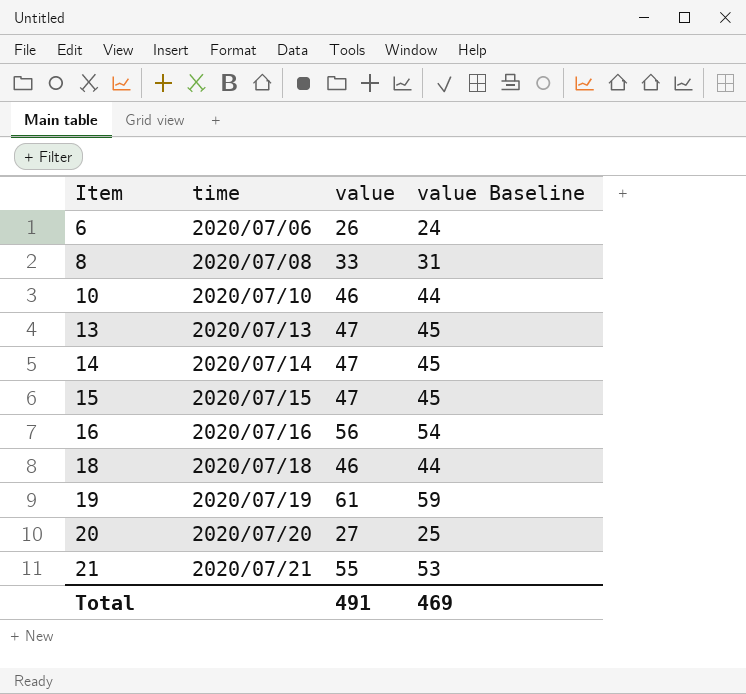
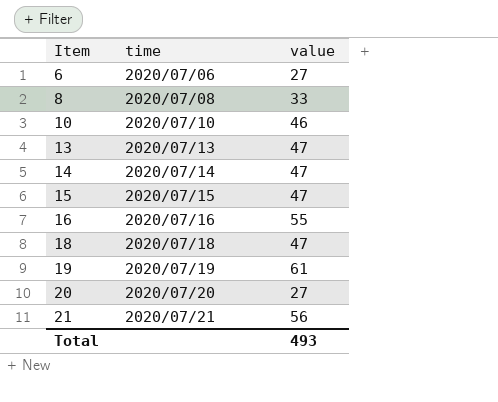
column value Baseline | formula: [value] - 2 -> none
6 | value: 26 -> 27
16 | value: 56 -> 55
18 | value: 46 -> 47
21 | value: 55 -> 56
Total | value: 491 -> 493

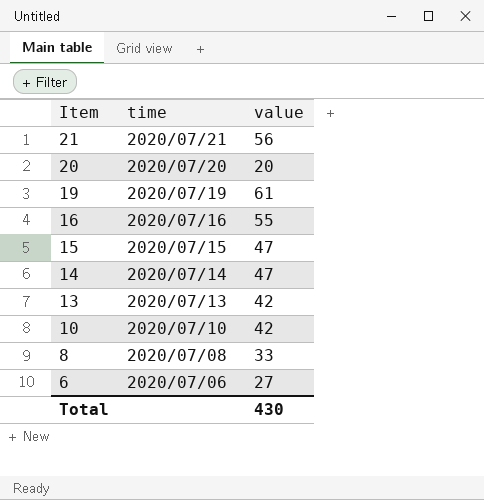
row order: Item ascending -> Item descending
row 18: 2020/07/18 | 47 -> none
20 | value: 27 -> 20
13 | value: 47 -> 42
10 | value: 46 -> 42
Total | value: 493 -> 430

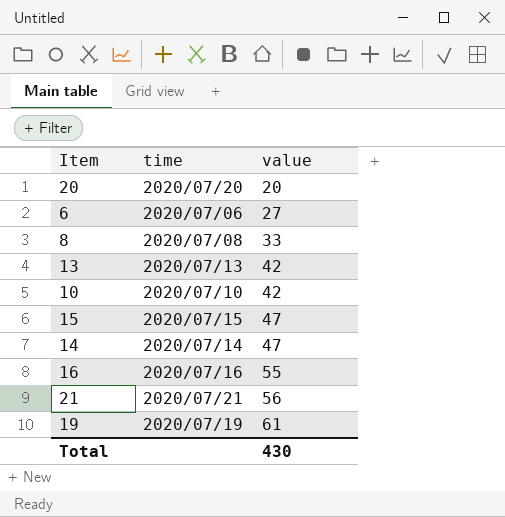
row order: Item descending -> value ascending

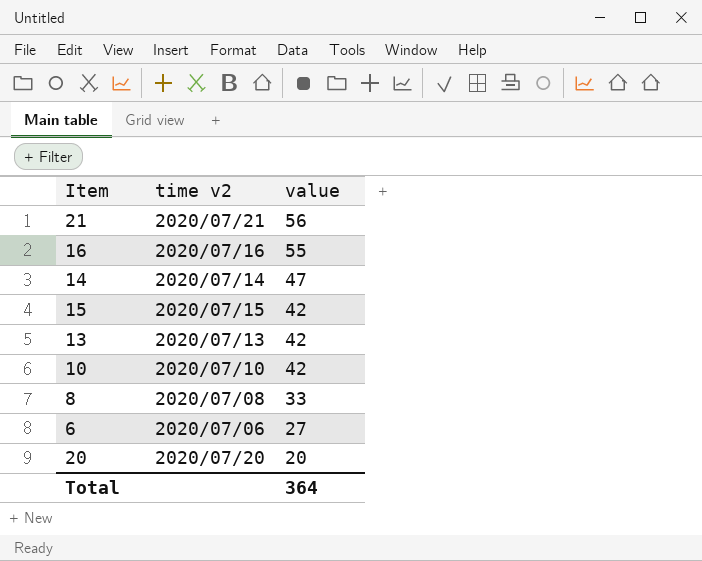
row order: value ascending -> value descending
column name: time -> time v2
row 19: 2020/07/19 | 61 -> none
15 | value: 47 -> 42
Total | value: 430 -> 364

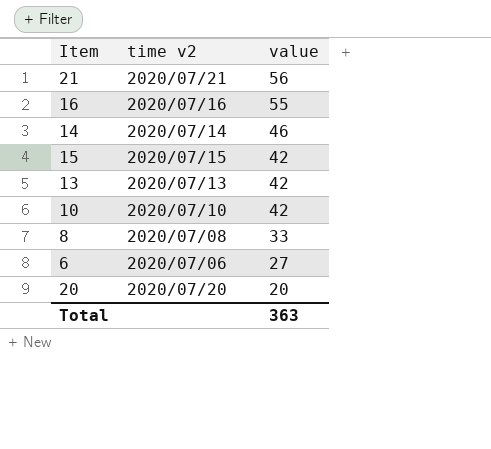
14 | value: 47 -> 46
Total | value: 364 -> 363

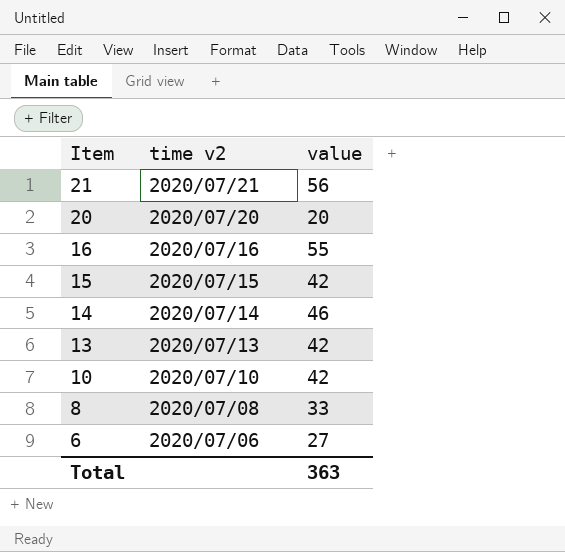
row order: value descending -> Item descending

